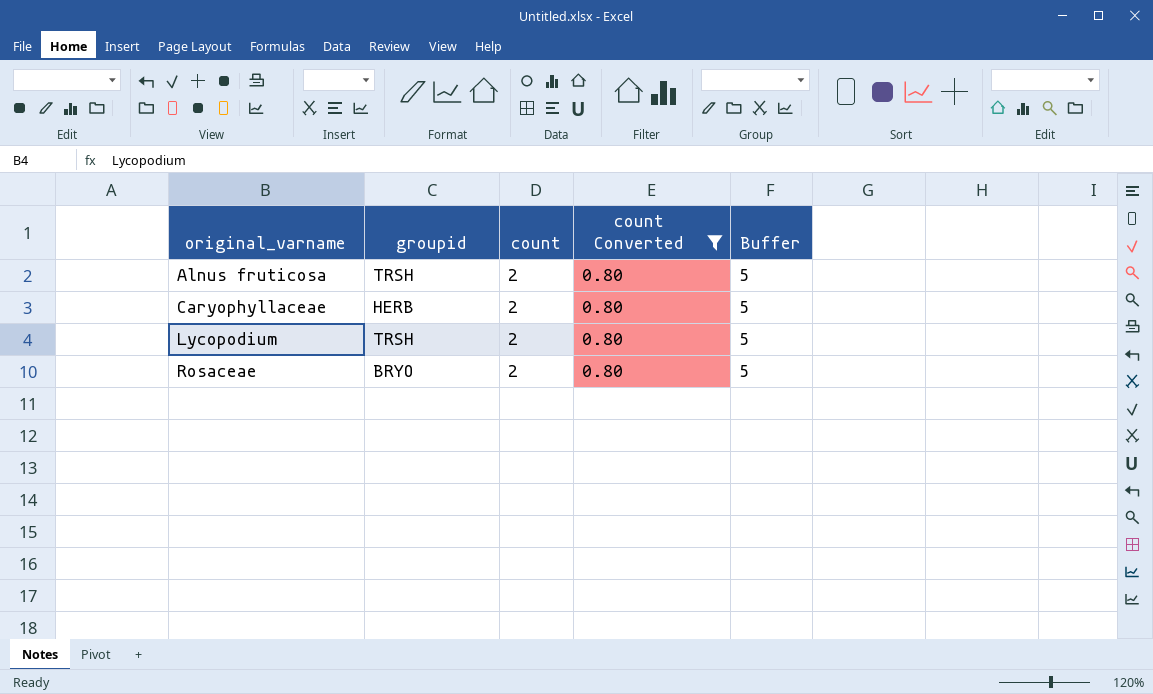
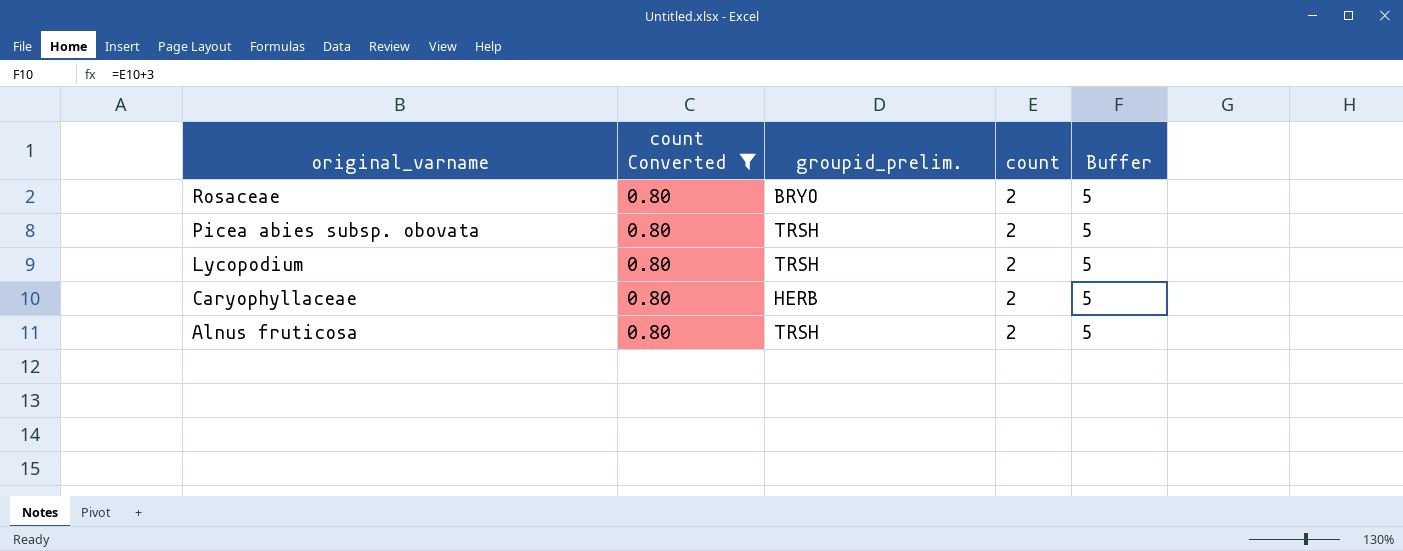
row order: original_varname ascending -> original_varname descending
column count Converted | position: 4 -> 2
column name: groupid -> groupid_prelim.
row Picea abies subsp. obovata: none -> 0.80 | TRSH | 2 | 5

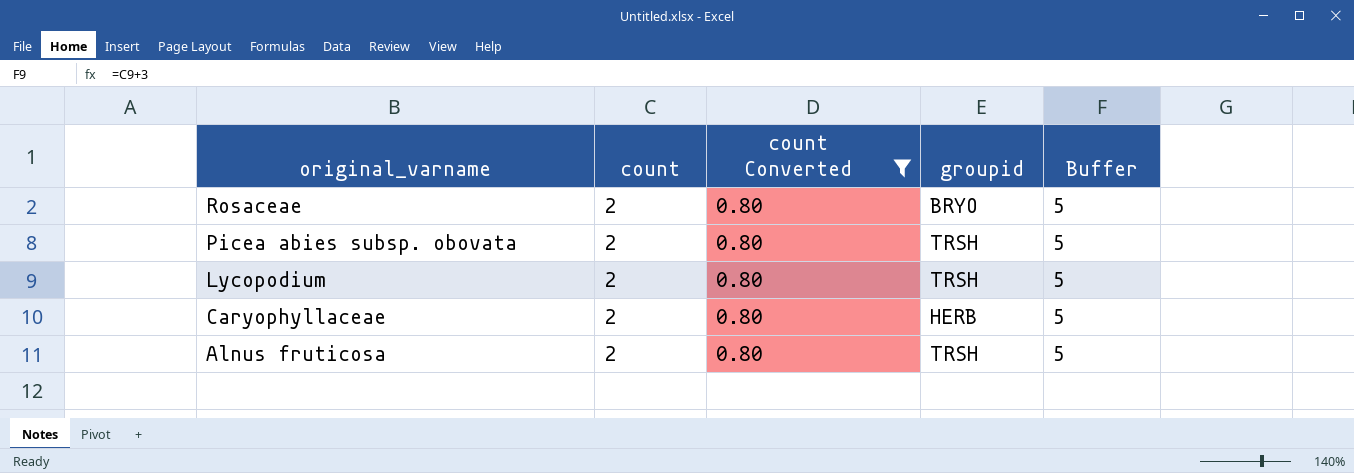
column count | position: 4 -> 2
column name: groupid_prelim. -> groupid

